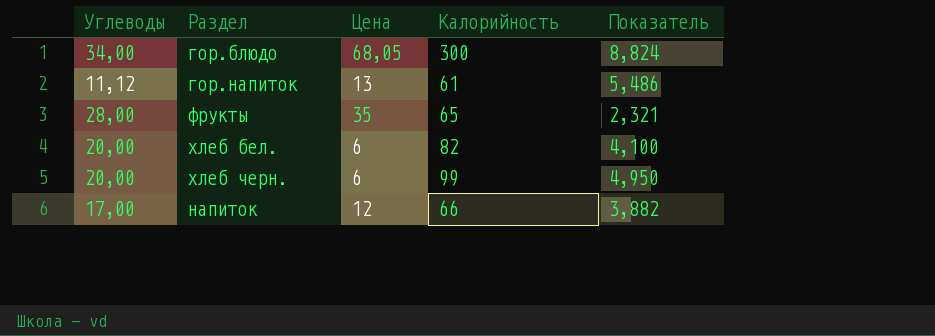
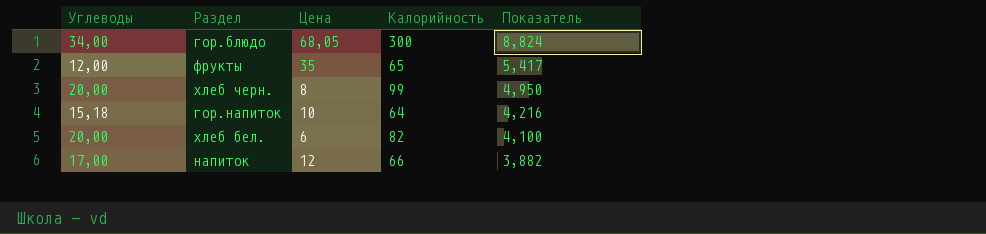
row order: none -> Показатель descending
фрукты | Углеводы: 28,00 -> 12,00
фрукты | Показатель: 2,321 -> 5,417
хлеб черн. | Цена: 6 -> 8
гор.напиток | Углеводы: 11,12 -> 15,18
гор.напиток | Цена: 13 -> 10
гор.напиток | Калорийность: 61 -> 64
гор.напиток | Показатель: 5,486 -> 4,216

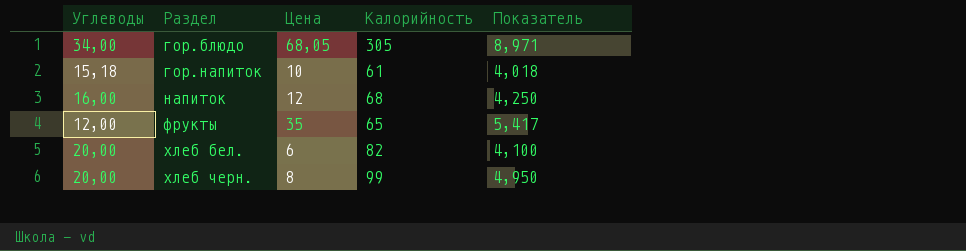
row order: Показатель descending -> Раздел ascending
гор.блюдо | Калорийность: 300 -> 305
гор.блюдо | Показатель: 8,824 -> 8,971
гор.напиток | Калорийность: 64 -> 61
гор.напиток | Показатель: 4,216 -> 4,018
напиток | Углеводы: 17,00 -> 16,00
напиток | Калорийность: 66 -> 68
напиток | Показатель: 3,882 -> 4,250

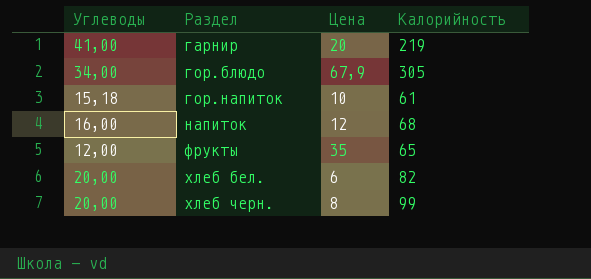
column Показатель | formula: [Калорийность] / [Углеводы] -> none
row гарнир: none -> 41,00 | 20 | 219
гор.блюдо | Цена: 68,05 -> 67,9

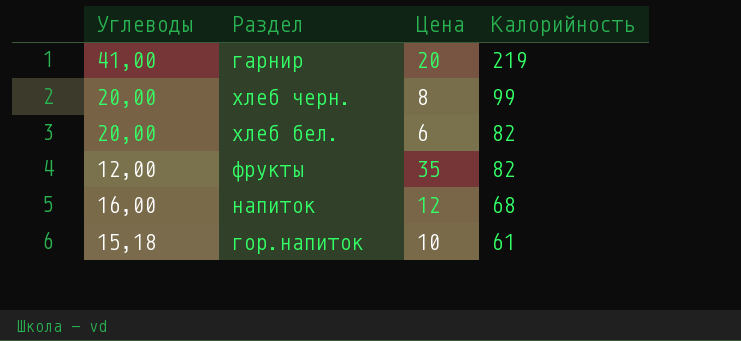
row order: Раздел ascending -> Калорийность descending
row гор.блюдо: 34,00 | 67,9 | 305 -> none
фрукты | Калорийность: 65 -> 82

